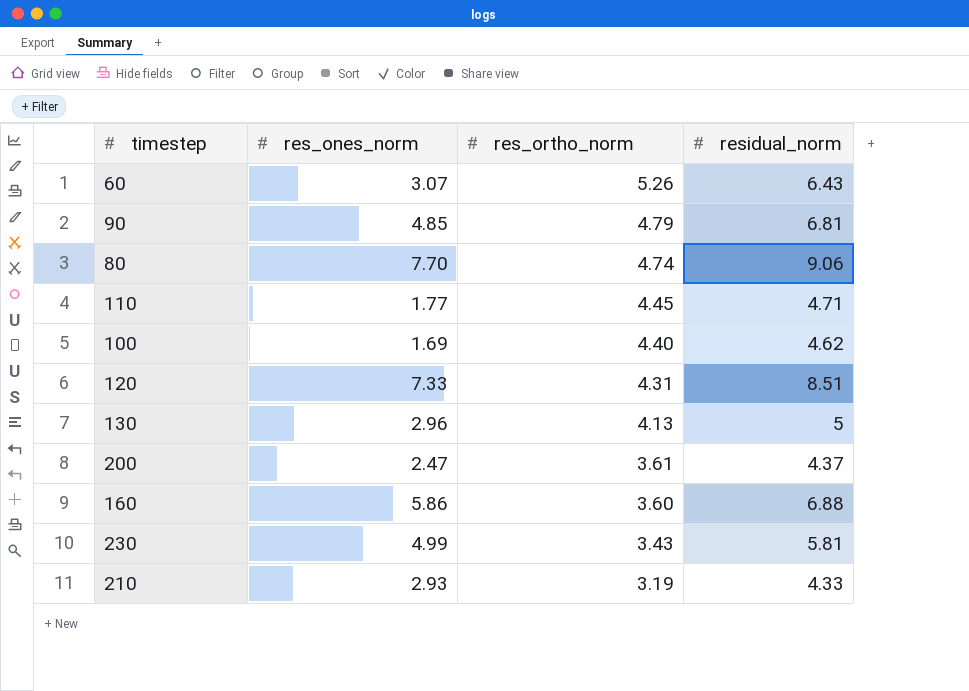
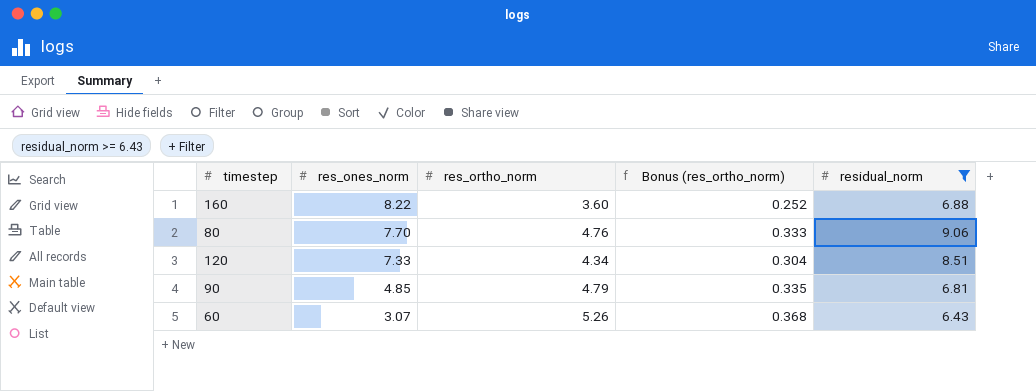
filter: none -> residual_norm >= 6.43
row order: res_ortho_norm descending -> res_ones_norm descending
column Bonus (res_ortho_norm) | formula: none -> [res_ortho_norm] * 0.07
160 | res_ones_norm: 5.86 -> 8.22
80 | res_ortho_norm: 4.74 -> 4.76
120 | res_ortho_norm: 4.31 -> 4.34

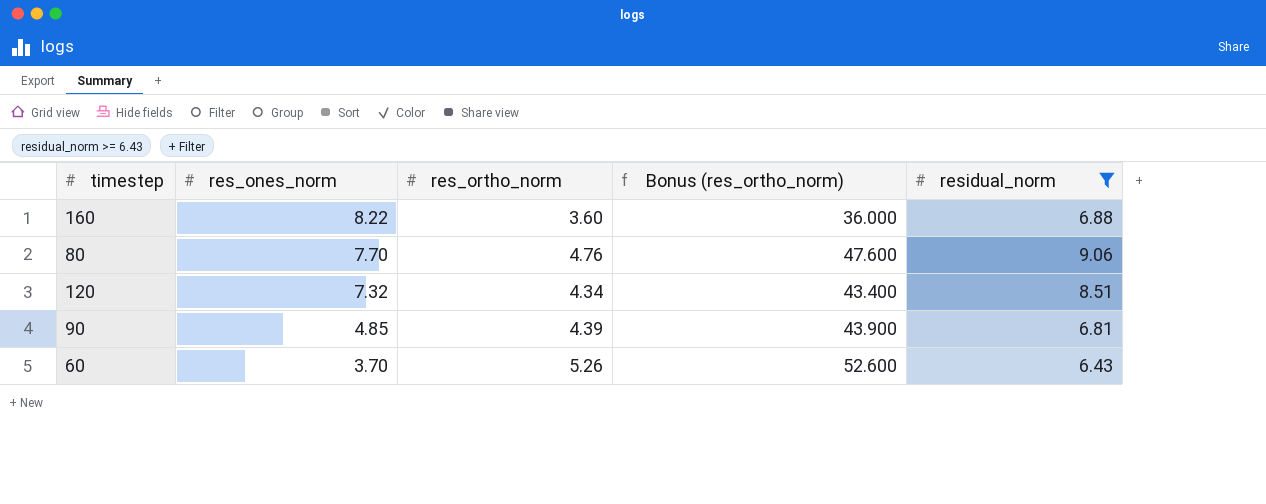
column Bonus (res_ortho_norm) | formula: [res_ortho_norm] * 0.07 -> [res_ortho_norm] * 10
120 | res_ones_norm: 7.33 -> 7.32
90 | res_ortho_norm: 4.79 -> 4.39
60 | res_ones_norm: 3.07 -> 3.70

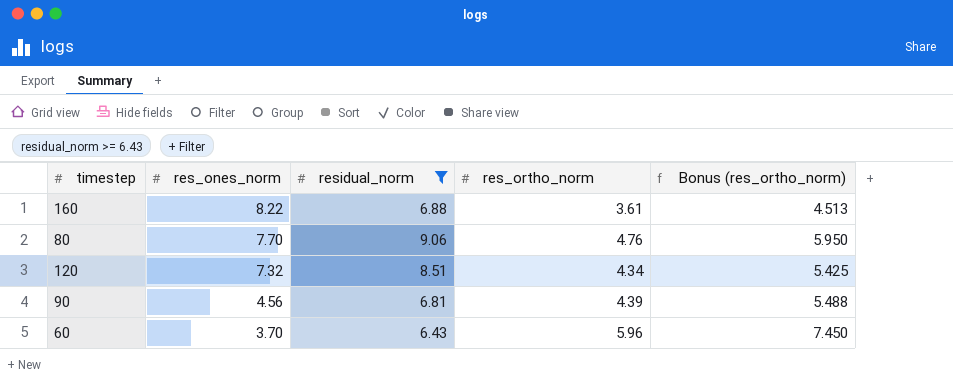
column residual_norm | position: 5 -> 3
column Bonus (res_ortho_norm) | formula: [res_ortho_norm] * 10 -> [res_ortho_norm] * 1.25
160 | res_ortho_norm: 3.60 -> 3.61
90 | res_ones_norm: 4.85 -> 4.56
60 | res_ortho_norm: 5.26 -> 5.96

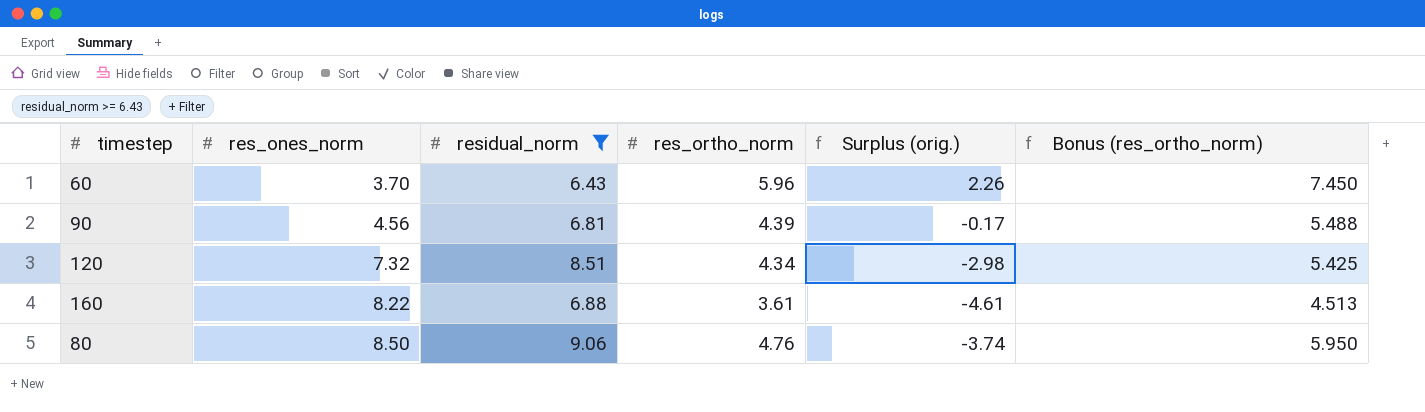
row order: res_ones_norm descending -> res_ones_norm ascending
column Surplus (orig.) | formula: none -> [res_ortho_norm] - [res_ones_norm]
80 | res_ones_norm: 7.70 -> 8.50

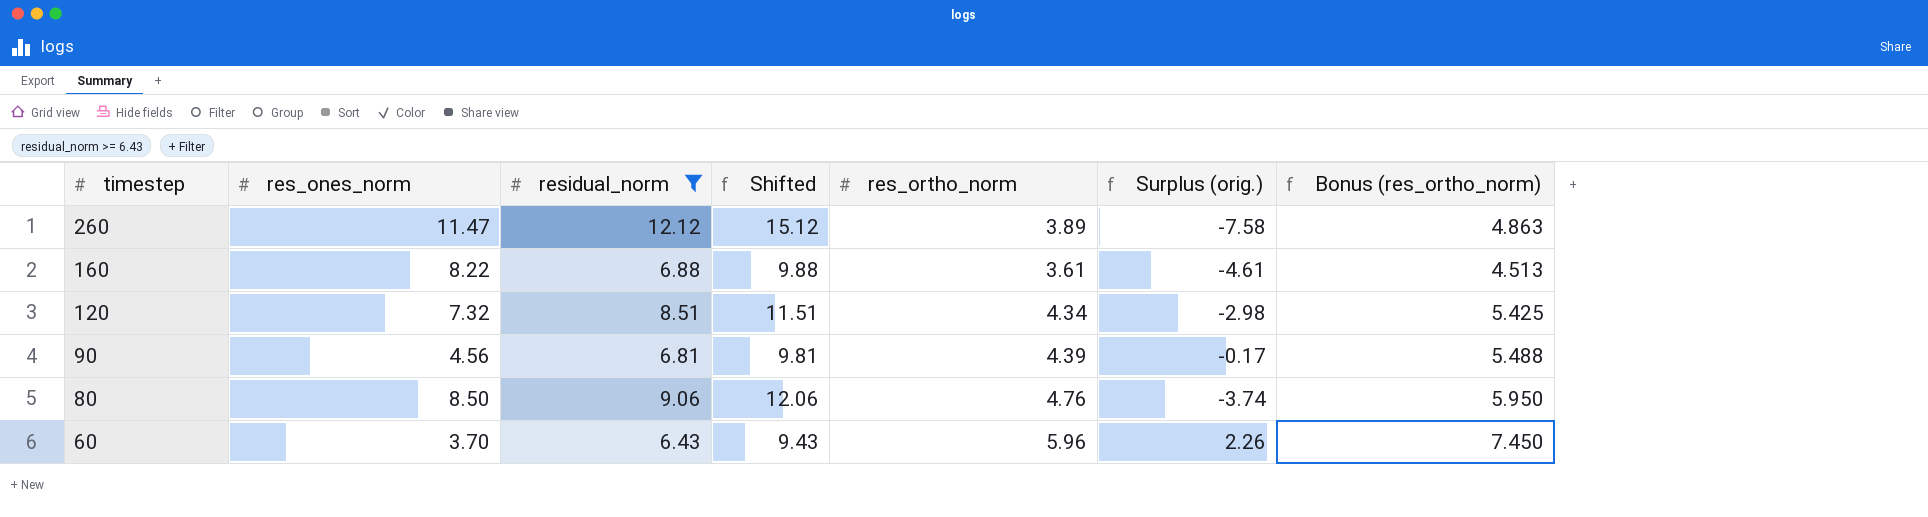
row order: res_ones_norm ascending -> timestep descending
column Shifted | formula: none -> [residual_norm] + 3
row 260: none -> 11.47 | 12.12 | 15.12 | 3.89 | -7.58 | 4.863

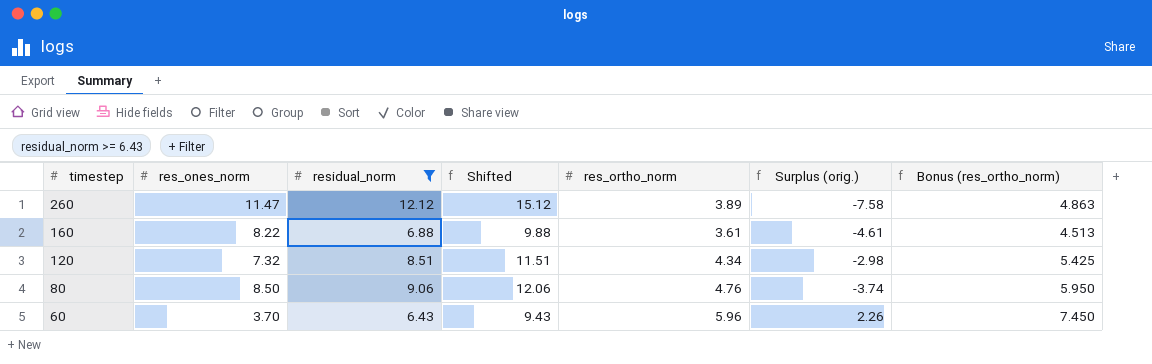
row 90: 4.56 | 6.81 | 9.81 | 4.39 | -0.17 | 5.488 -> none

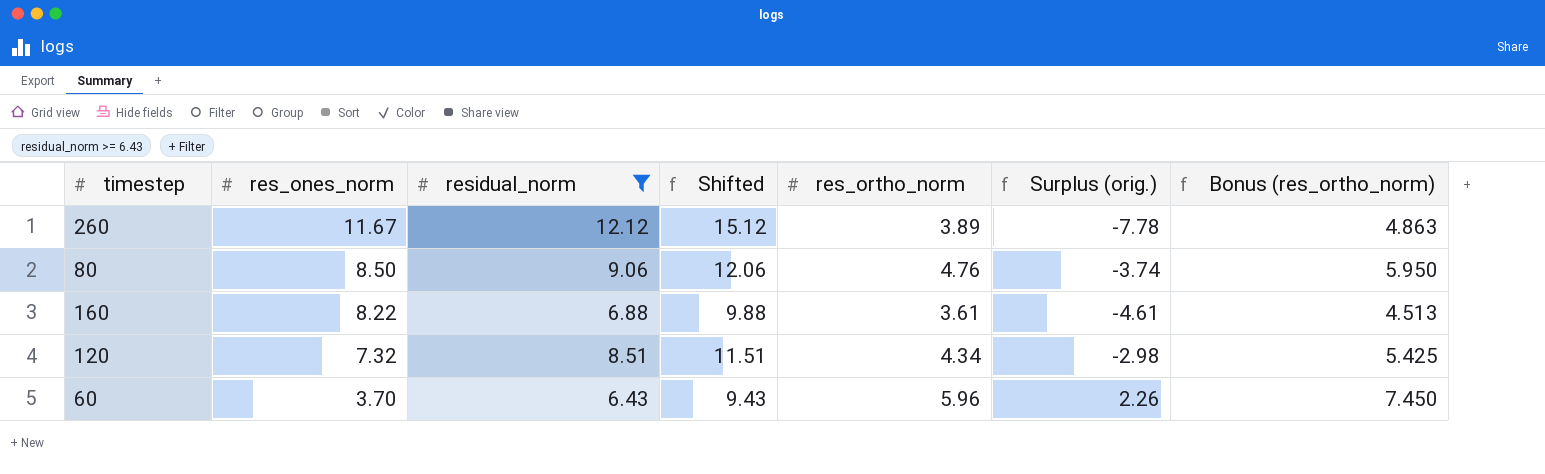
row order: timestep descending -> res_ones_norm descending
260 | res_ones_norm: 11.47 -> 11.67
260 | Surplus (orig.): -7.58 -> -7.78

